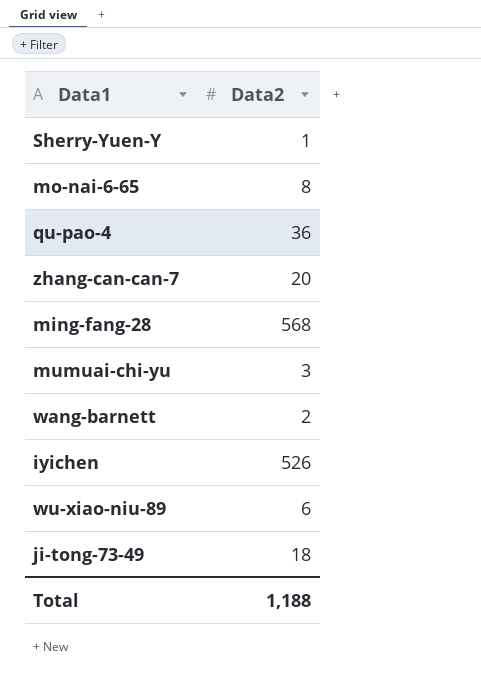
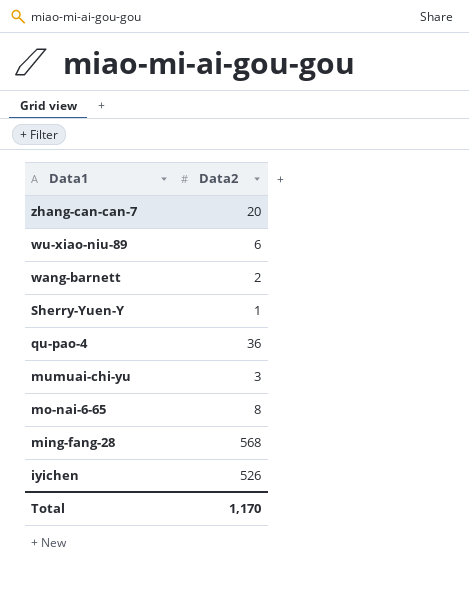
row order: none -> Data1 descending
row ji-tong-73-49: 18 -> none
Total | Data2: 1,188 -> 1,170

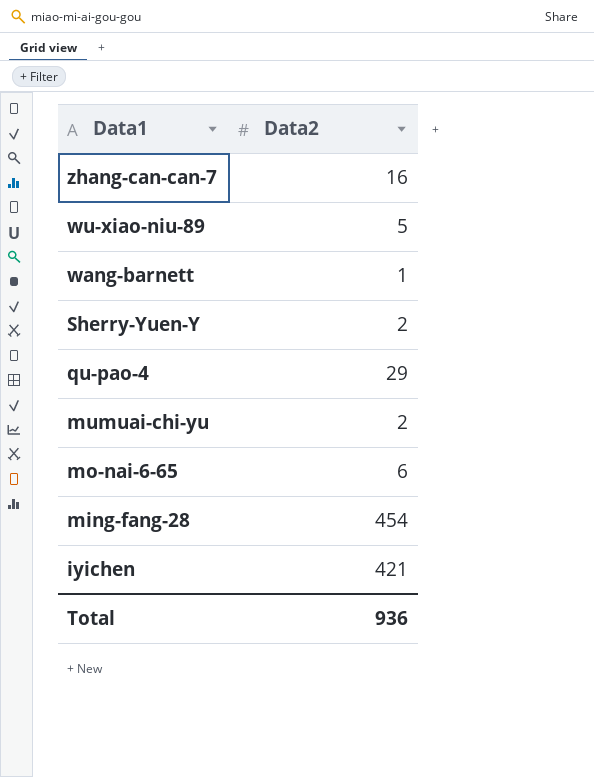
zhang-can-can-7 | Data2: 20 -> 16
wu-xiao-niu-89 | Data2: 6 -> 5
wang-barnett | Data2: 2 -> 1
Sherry-Yuen-Y | Data2: 1 -> 2
qu-pao-4 | Data2: 36 -> 29
mumuai-chi-yu | Data2: 3 -> 2
mo-nai-6-65 | Data2: 8 -> 6
ming-fang-28 | Data2: 568 -> 454
iyichen | Data2: 526 -> 421
Total | Data2: 1,170 -> 936

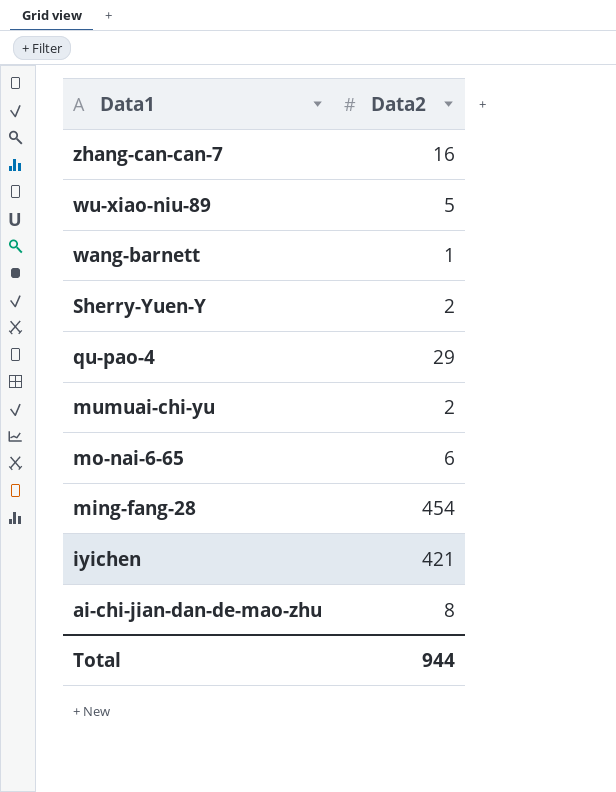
row ai-chi-jian-dan-de-mao-zhu: none -> 8
Total | Data2: 936 -> 944

